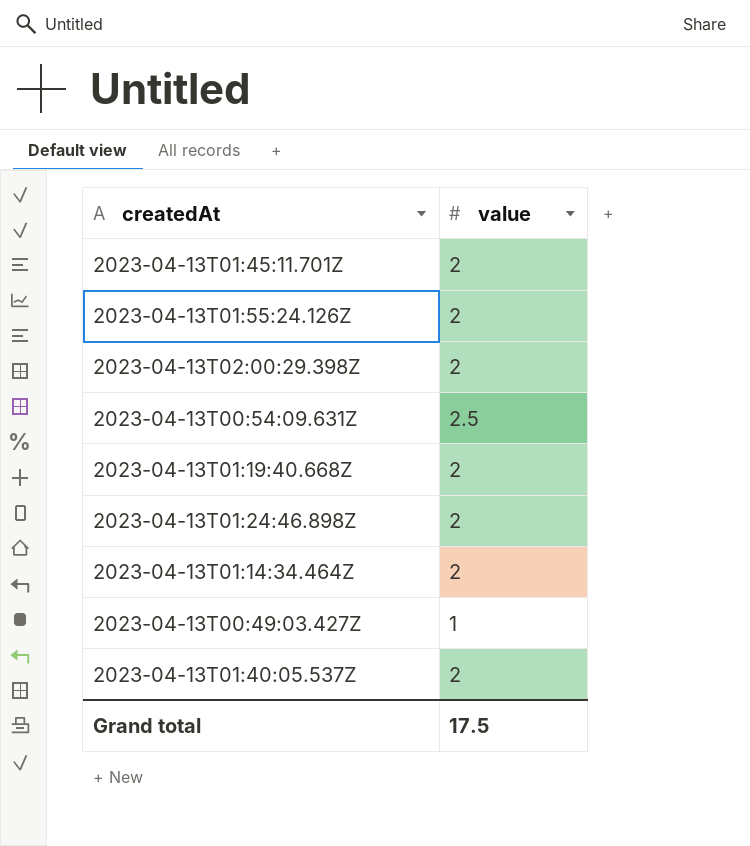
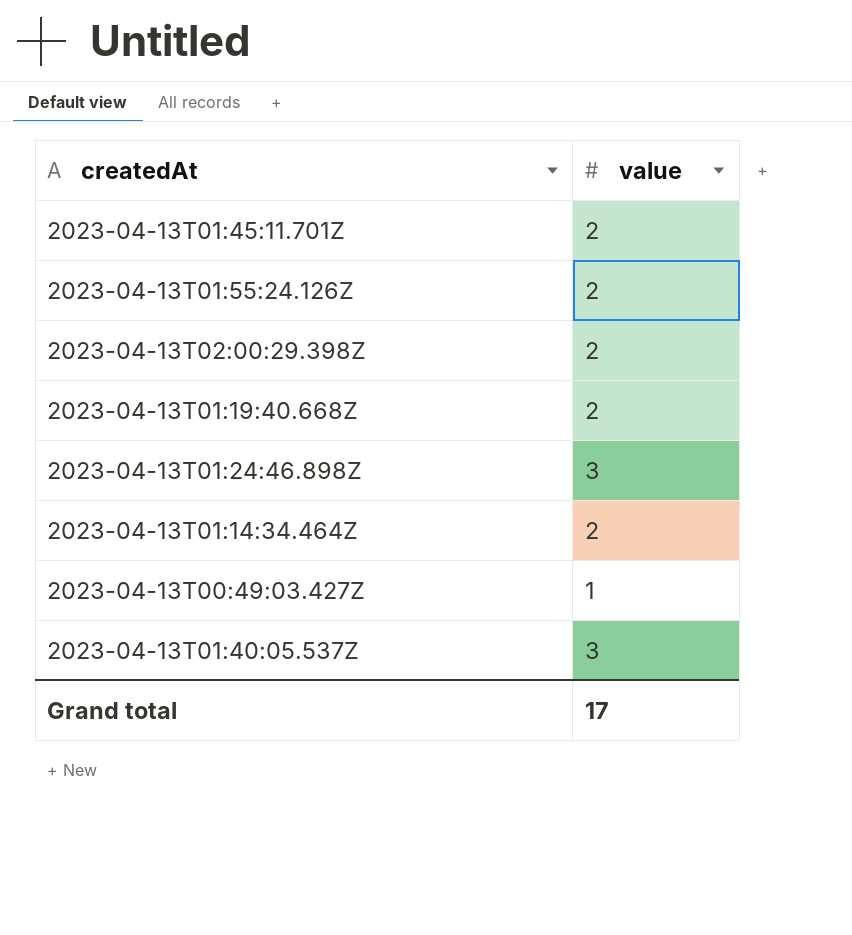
row 2023-04-13T00:54:09.631Z: 2.5 -> none
2023-04-13T01:24:46.898Z | value: 2 -> 3
2023-04-13T01:40:05.537Z | value: 2 -> 3
Grand total | value: 17.5 -> 17

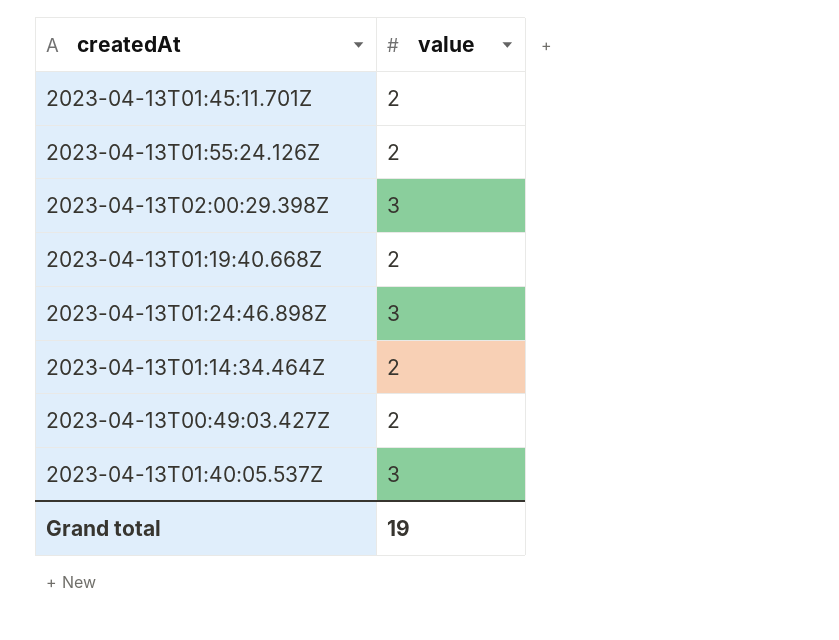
2023-04-13T02:00:29.398Z | value: 2 -> 3
2023-04-13T00:49:03.427Z | value: 1 -> 2
Grand total | value: 17 -> 19

